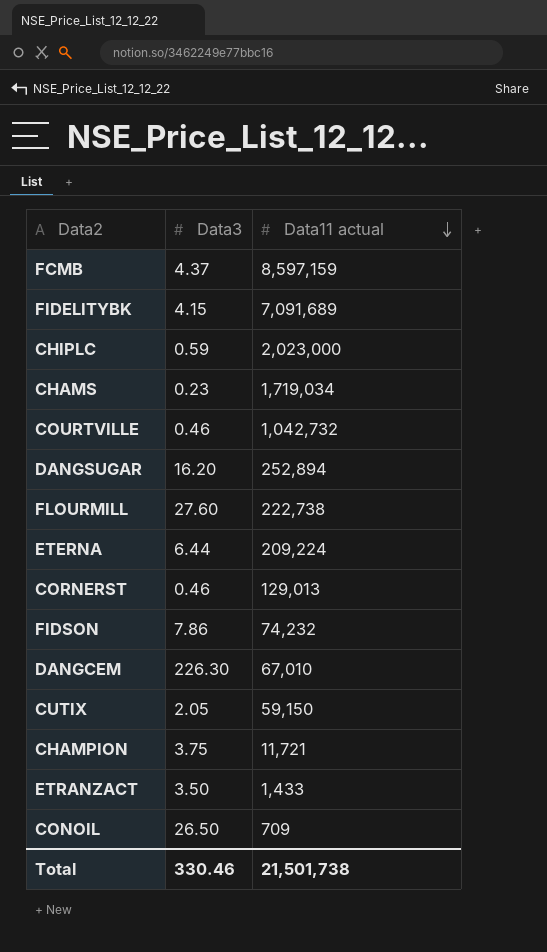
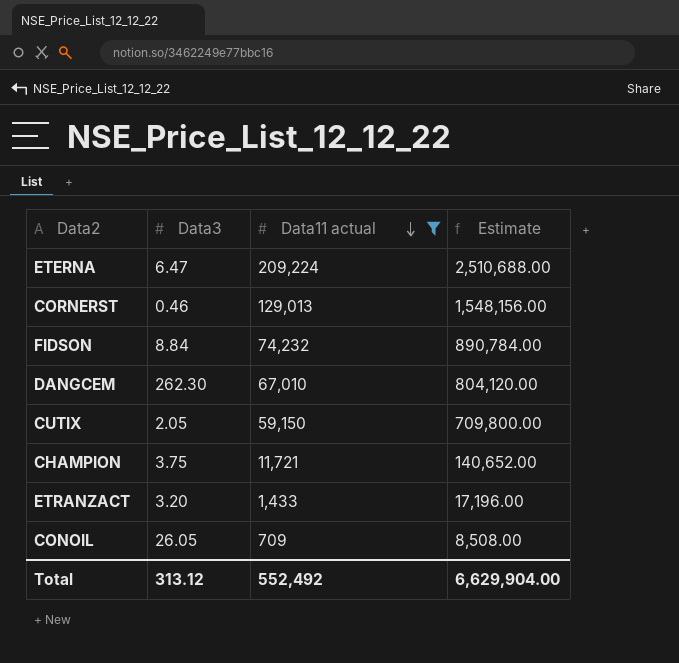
filter: none -> Data11 actual <= 209,224
column Estimate | formula: none -> [Data11 actual] * 12
ETERNA | Data3: 6.44 -> 6.47
FIDSON | Data3: 7.86 -> 8.84
DANGCEM | Data3: 226.30 -> 262.30
ETRANZACT | Data3: 3.50 -> 3.20
CONOIL | Data3: 26.50 -> 26.05
Total | Data3: 330.46 -> 313.12
Total | Data11 actual: 21,501,738 -> 552,492

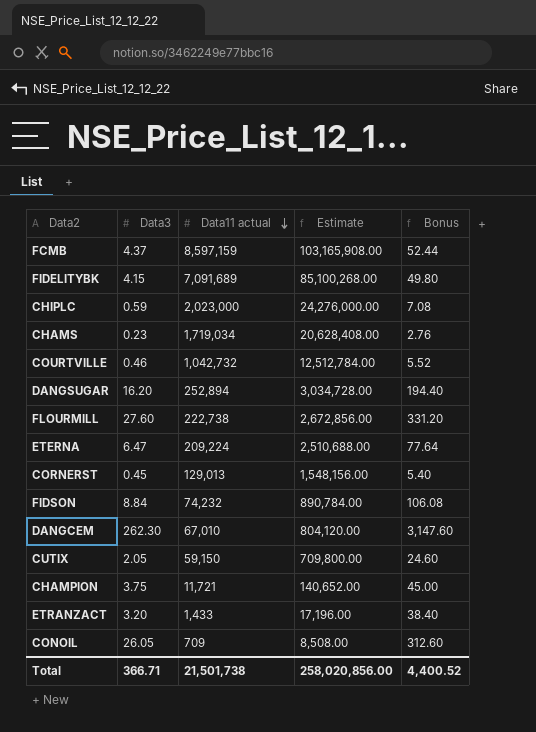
filter: Data11 actual <= 209,224 -> none
column Bonus | formula: none -> [Data3] * 12
CORNERST | Data3: 0.46 -> 0.45
Total | Data3: 313.12 -> 366.71
Total | Data11 actual: 552,492 -> 21,501,738
Total | Estimate: 6,629,904.00 -> 258,020,856.00

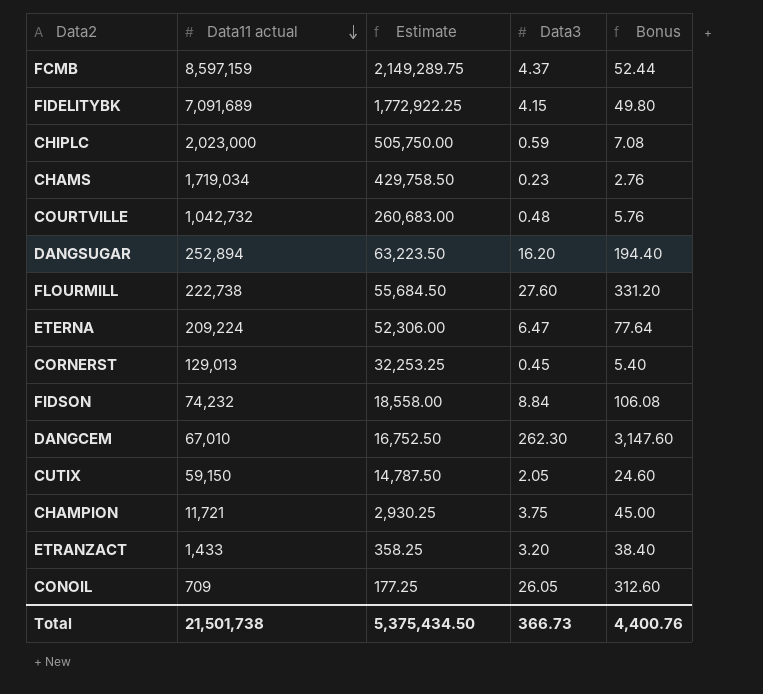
column Estimate | formula: [Data11 actual] * 12 -> [Data11 actual] * 0.25
column Data3 | position: 2 -> 4
COURTVILLE | Data3: 0.46 -> 0.48
COURTVILLE | Bonus: 5.52 -> 5.76
Total | Estimate: 258,020,856.00 -> 5,375,434.50
Total | Data3: 366.71 -> 366.73
Total | Bonus: 4,400.52 -> 4,400.76

